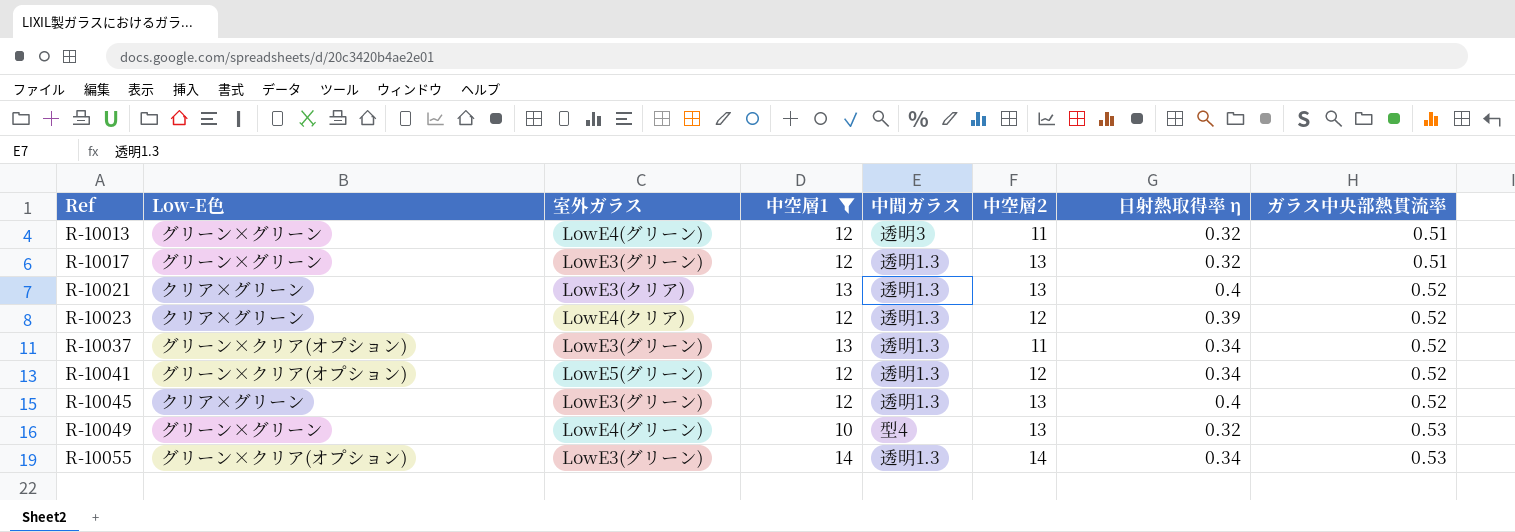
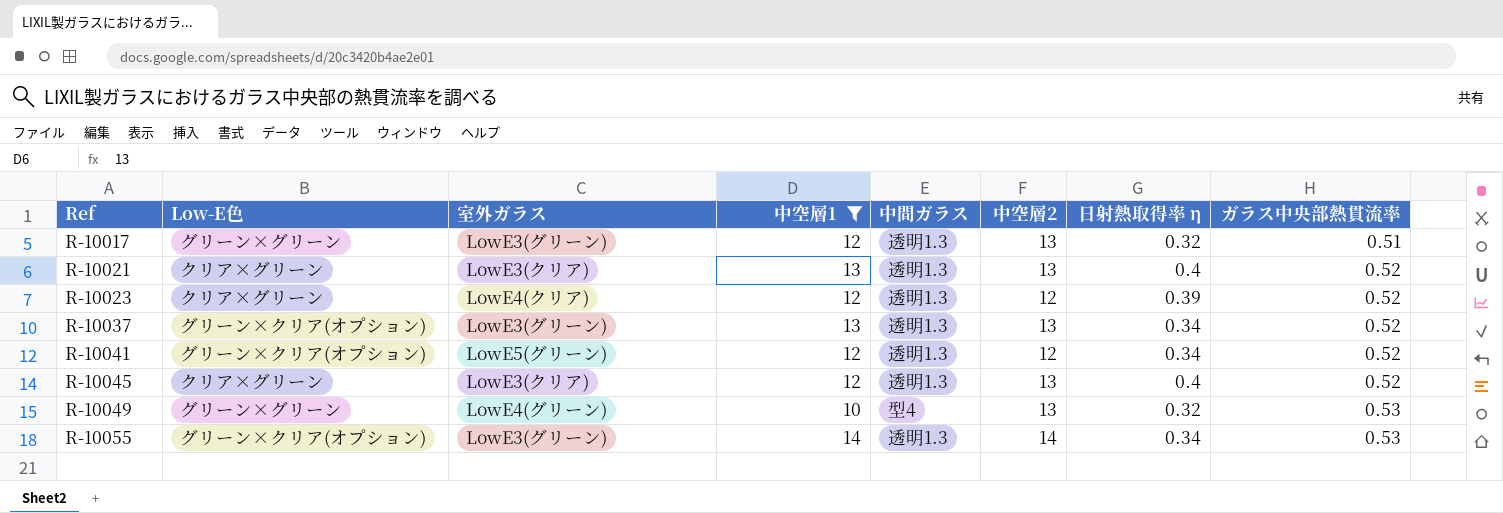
row R-10013: グリーン×グリーン | LowE4(グリーン) | 12 | 透明3 | 11 | 0.32 | 0.51 -> none
R-10037 | 中空層2: 11 -> 13
R-10045 | 室外ガラス: LowE3(グリーン) -> LowE3(クリア)

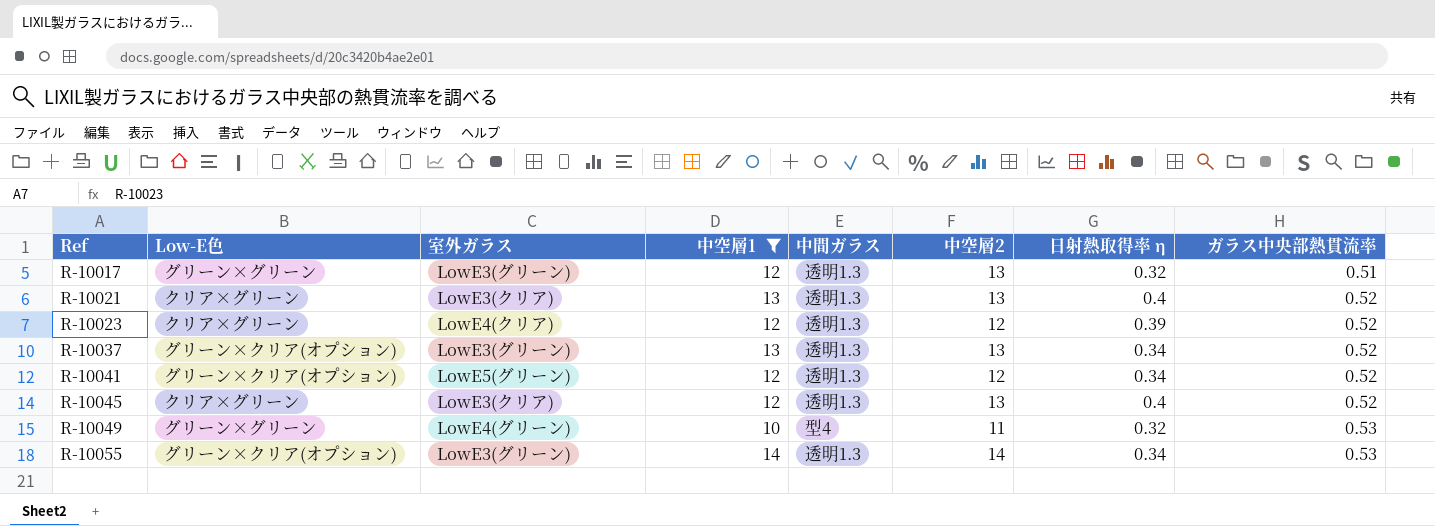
R-10049 | 中空層2: 13 -> 11

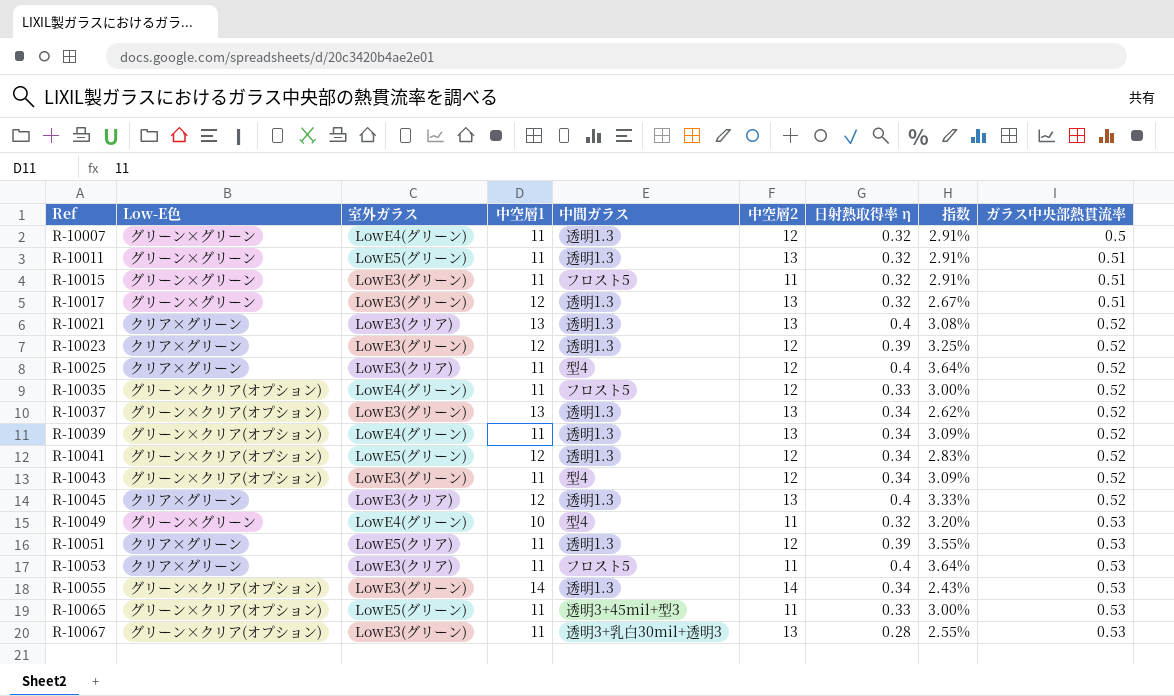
filter: 中空層1 != 11 -> none
column 指数 | formula: none -> [日射熱取得率 η] / [中空層1]
R-10023 | 室外ガラス: LowE4(クリア) -> LowE3(グリーン)

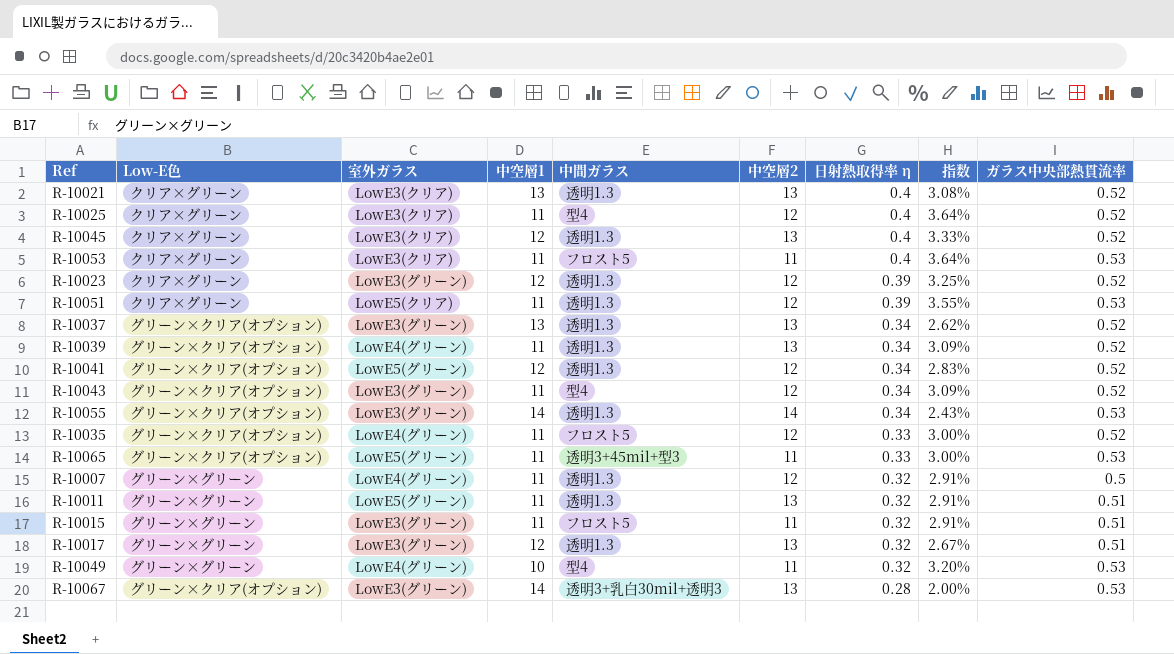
row order: Ref ascending -> 日射熱取得率 η descending
R-10067 | 中空層1: 11 -> 14
R-10067 | 指数: 2.55% -> 2.00%

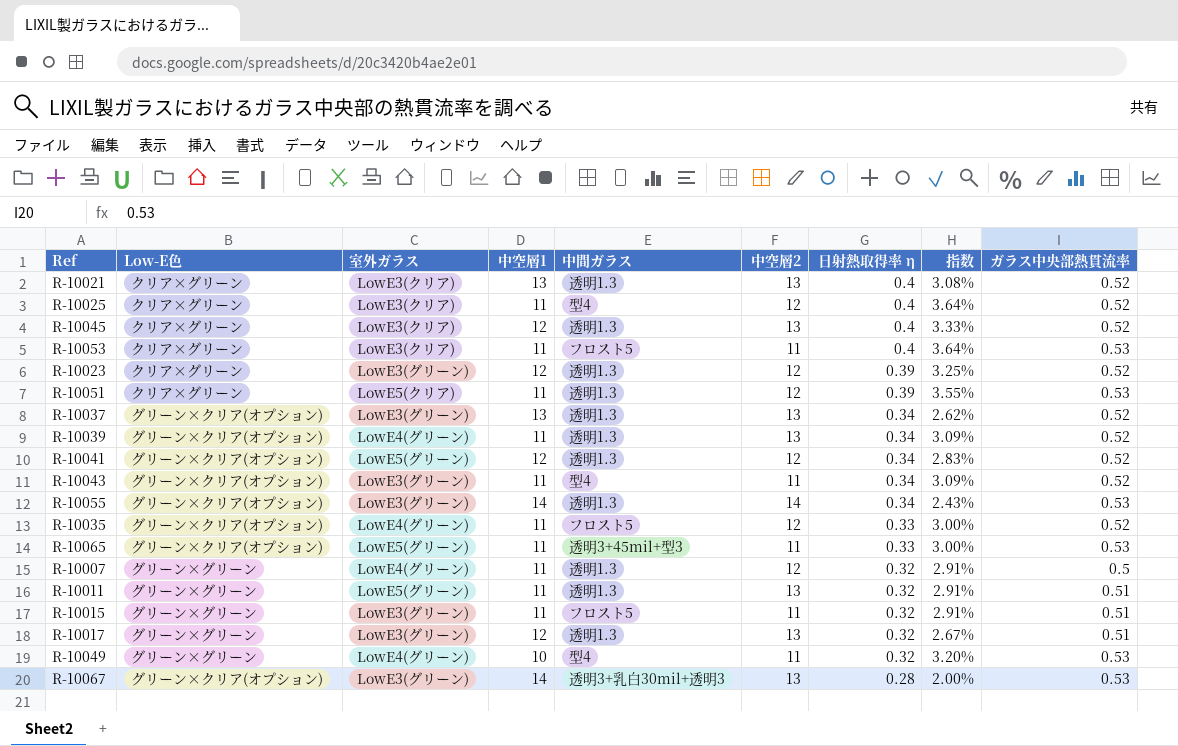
R-10043 | 中空層2: 12 -> 11

